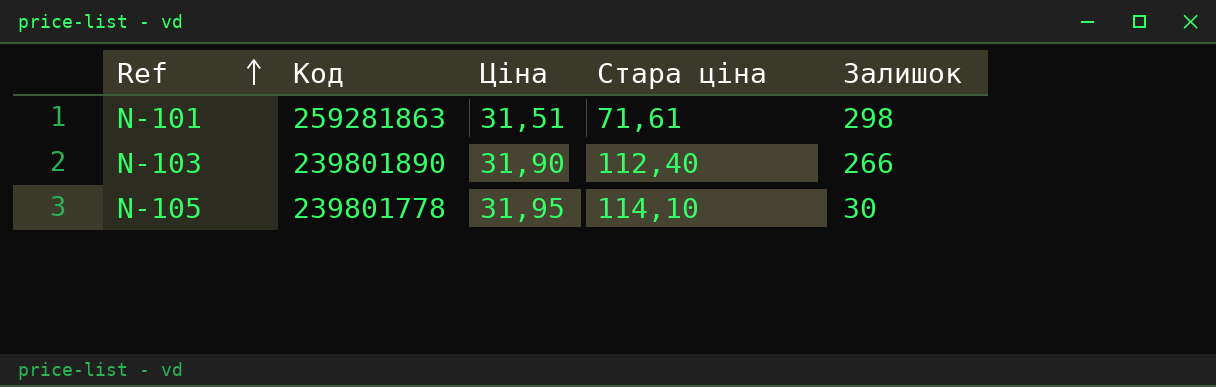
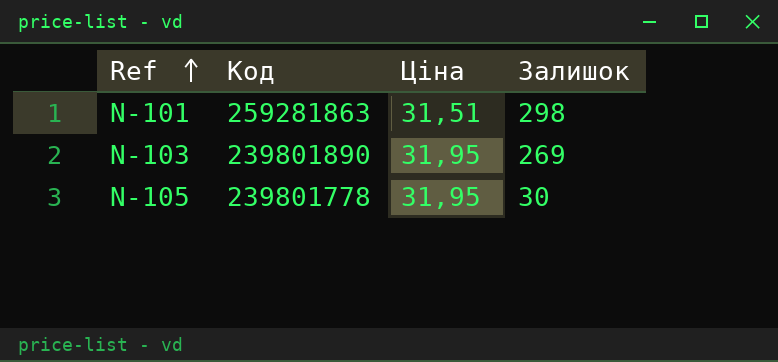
column Стара ціна | position: 4 -> none
N-103 | Ціна: 31,90 -> 31,95
N-103 | Залишок: 266 -> 269

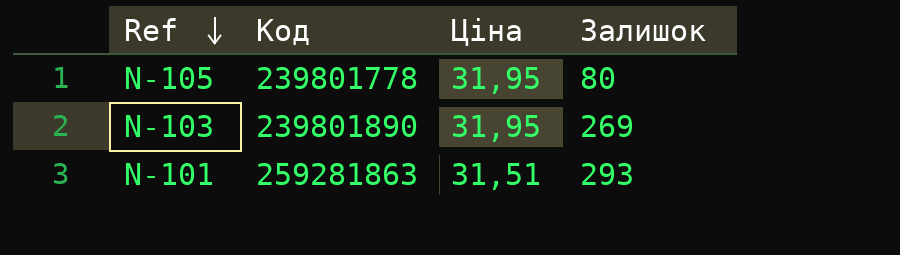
row order: Ref ascending -> Ref descending
N-105 | Залишок: 30 -> 80
N-101 | Залишок: 298 -> 293

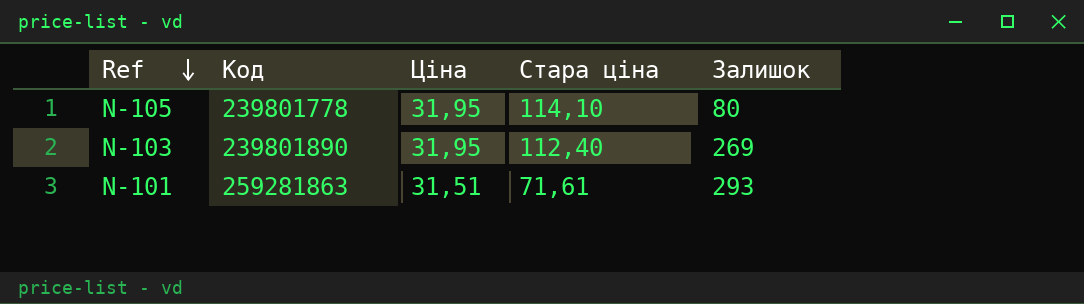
column Стара ціна | position: none -> 4

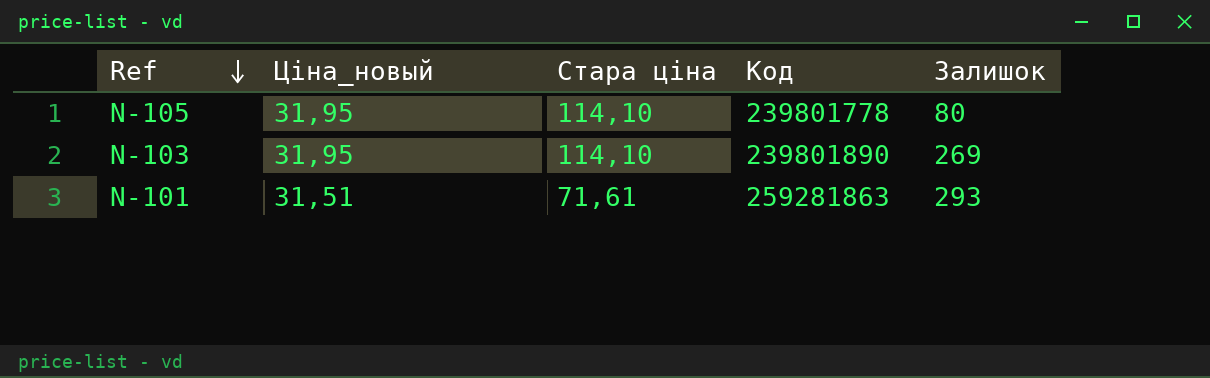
column name: Ціна -> Ціна_новый
column Код | position: 2 -> 4
N-103 | Стара ціна: 112,40 -> 114,10

